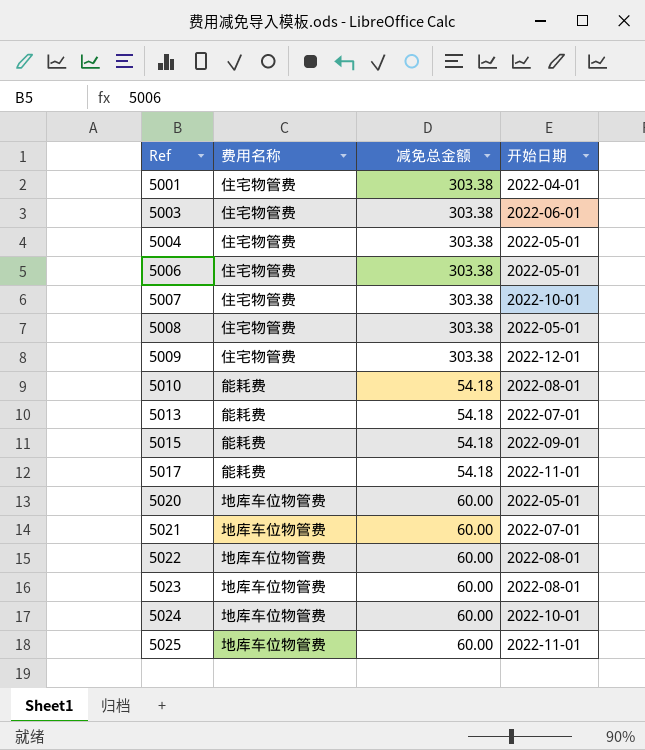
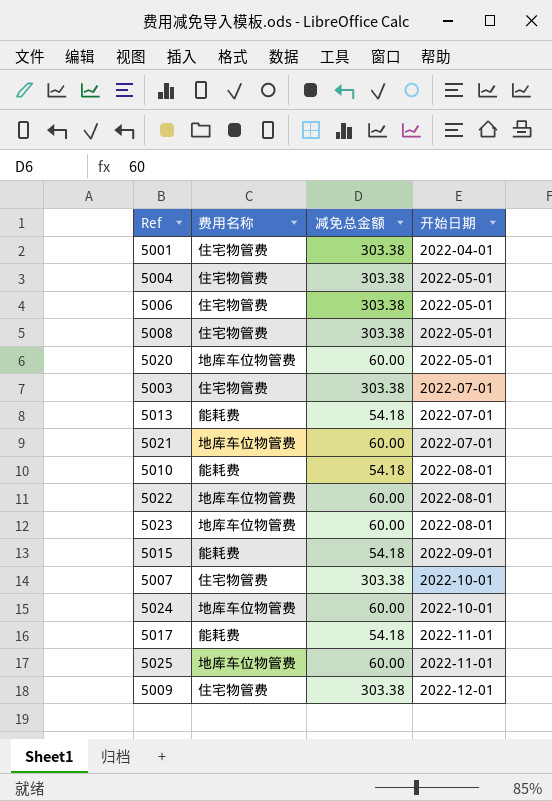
row order: Ref ascending -> 开始日期 ascending
5003 | 开始日期: 2022-06-01 -> 2022-07-01

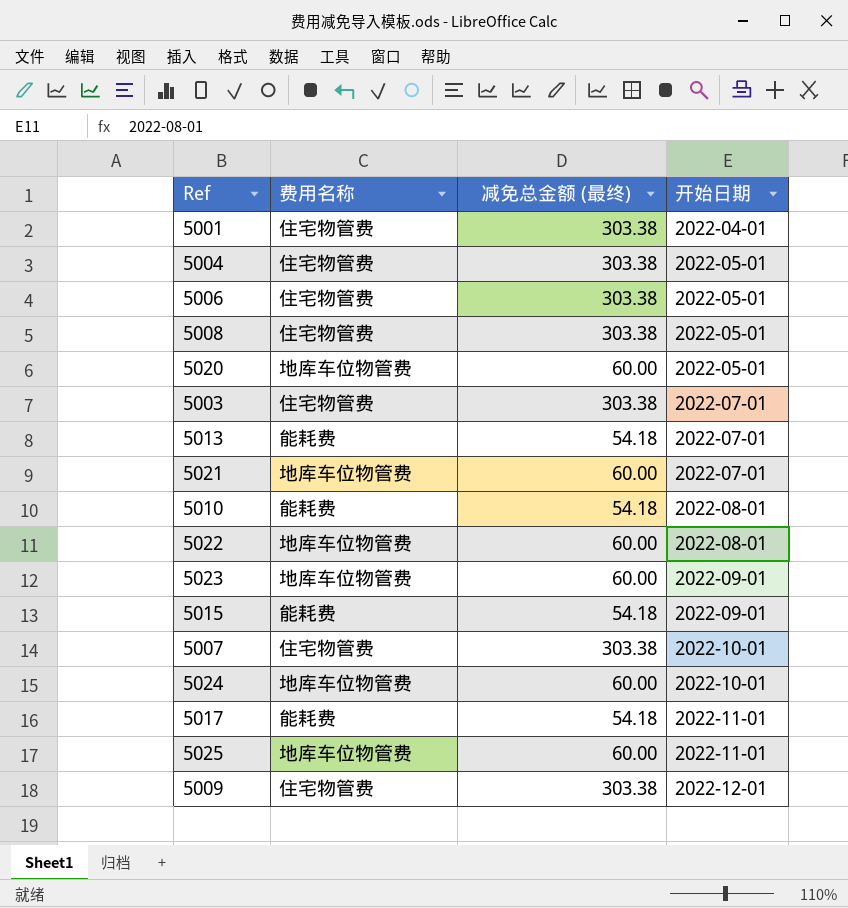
column name: 减免总金额 -> 减免总金额 (最终)
5023 | 开始日期: 2022-08-01 -> 2022-09-01

